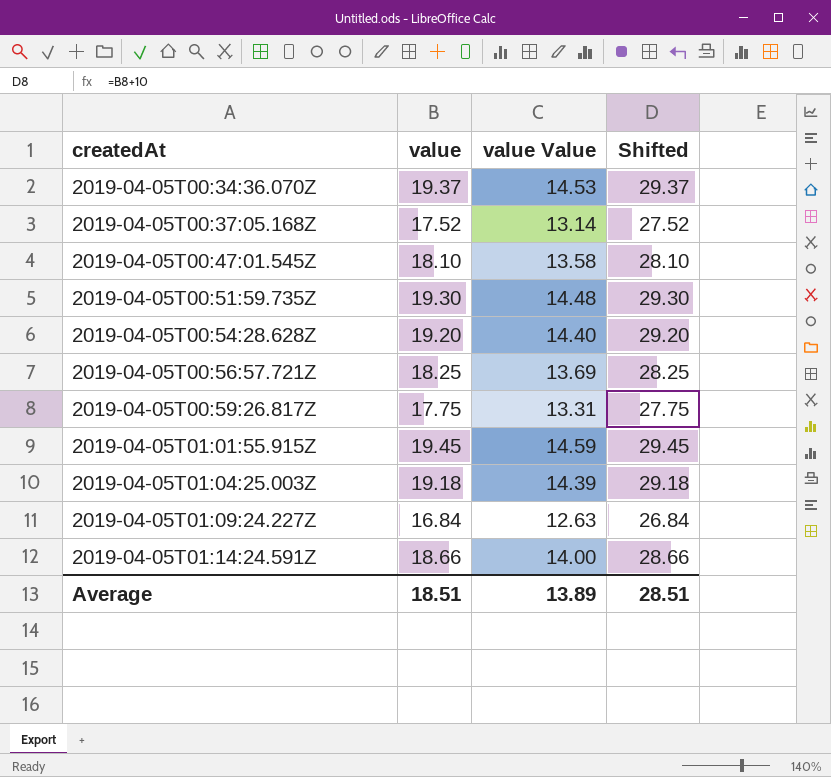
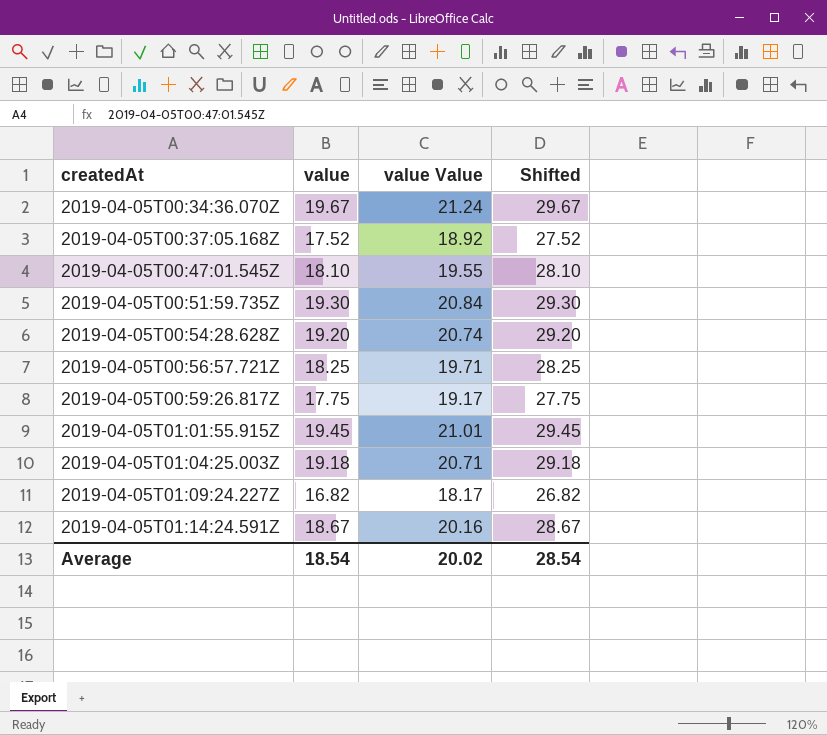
column value Value | formula: [value] * 0.75 -> [value] * 1.08
2019-04-05T00:34:36.070Z | value: 19.37 -> 19.67
2019-04-05T00:34:36.070Z | Shifted: 29.37 -> 29.67
2019-04-05T01:09:24.227Z | value: 16.84 -> 16.82
2019-04-05T01:09:24.227Z | Shifted: 26.84 -> 26.82
2019-04-05T01:14:24.591Z | value: 18.66 -> 18.67
2019-04-05T01:14:24.591Z | Shifted: 28.66 -> 28.67
Average | value: 18.51 -> 18.54
Average | value Value: 13.89 -> 20.02
Average | Shifted: 28.51 -> 28.54

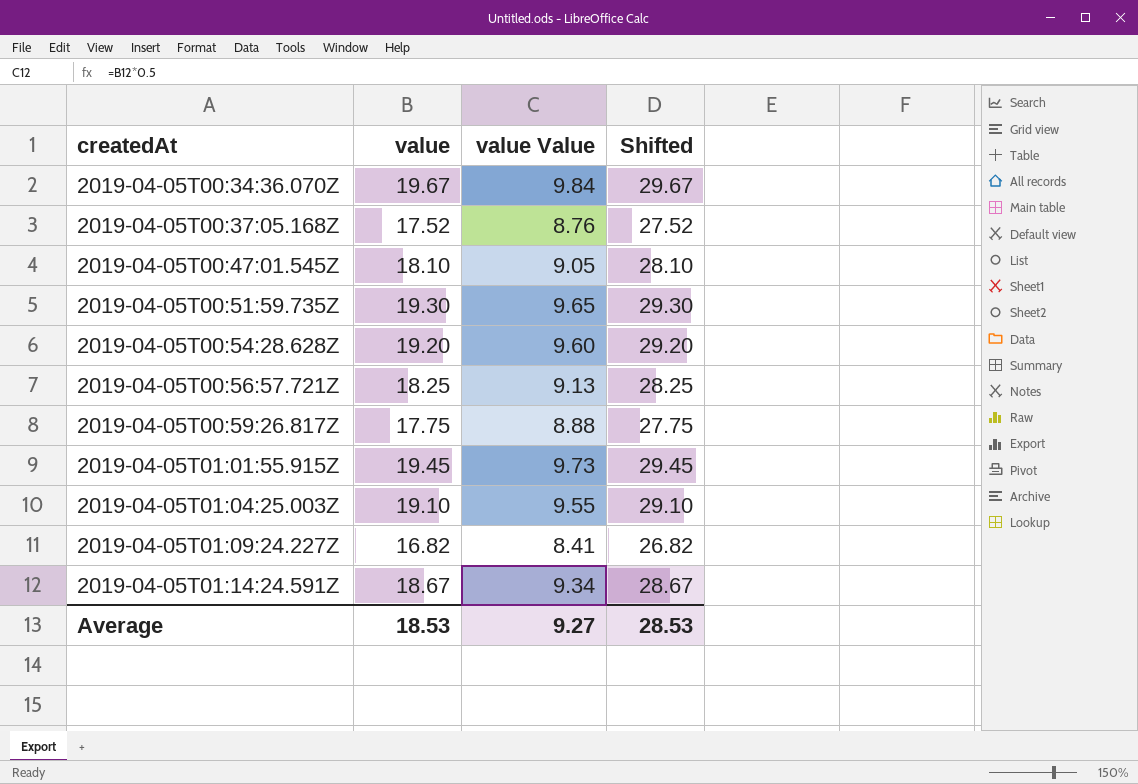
column value Value | formula: [value] * 1.08 -> [value] * 0.5
2019-04-05T01:04:25.003Z | value: 19.18 -> 19.10
2019-04-05T01:04:25.003Z | Shifted: 29.18 -> 29.10
Average | value: 18.54 -> 18.53
Average | value Value: 20.02 -> 9.27
Average | Shifted: 28.54 -> 28.53

